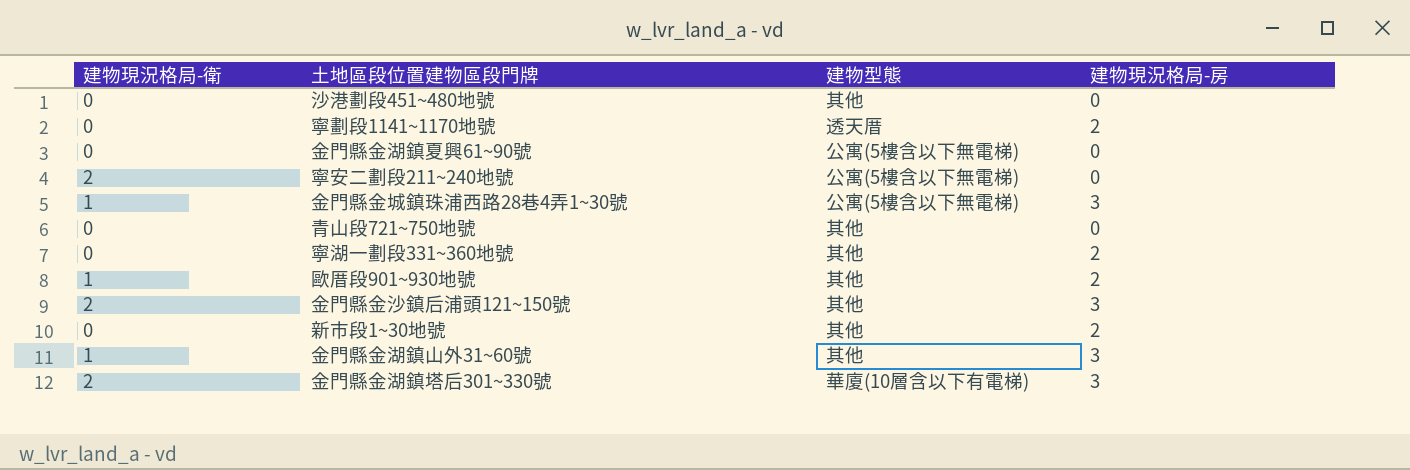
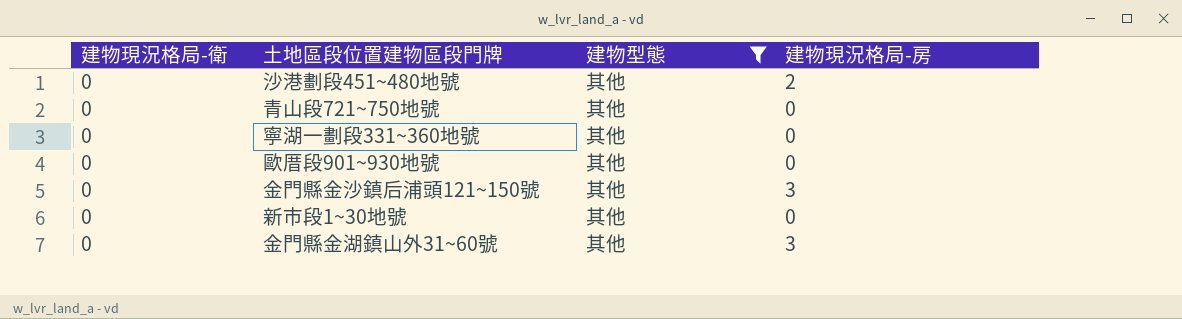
filter: none -> 建物型態 = 其他
沙港劃段451~480地號 | 建物現況格局-房: 0 -> 2
寧湖一劃段331~360地號 | 建物現況格局-房: 2 -> 0
歐厝段901~930地號 | 建物現況格局-衛: 1 -> 0
歐厝段901~930地號 | 建物現況格局-房: 2 -> 0
金門縣金沙鎮后浦頭121~150號 | 建物現況格局-衛: 2 -> 0
新市段1~30地號 | 建物現況格局-房: 2 -> 0
金門縣金湖鎮山外31~60號 | 建物現況格局-衛: 1 -> 0

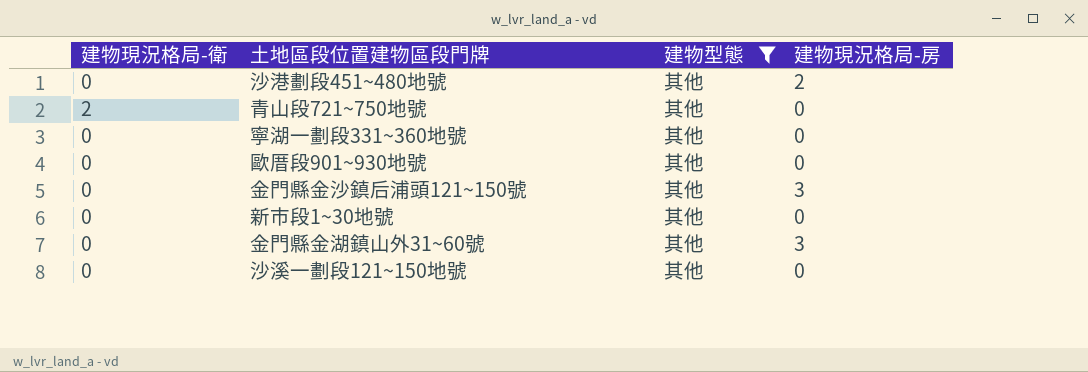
青山段721~750地號 | 建物現況格局-衛: 0 -> 2
row 沙溪一劃段121~150地號: none -> 0 | 其他 | 0

